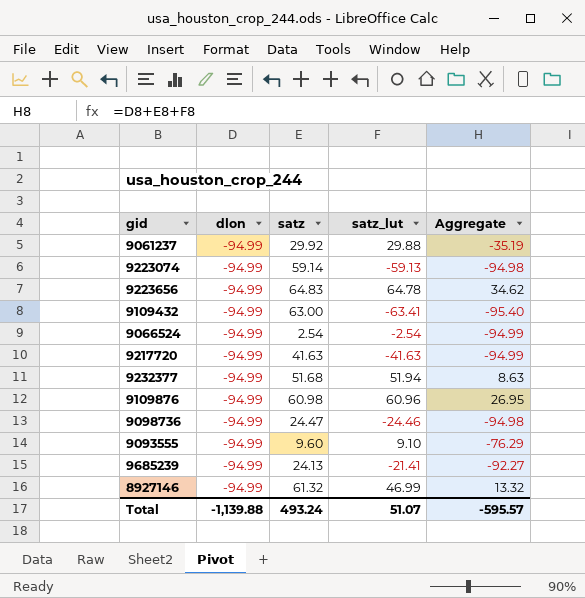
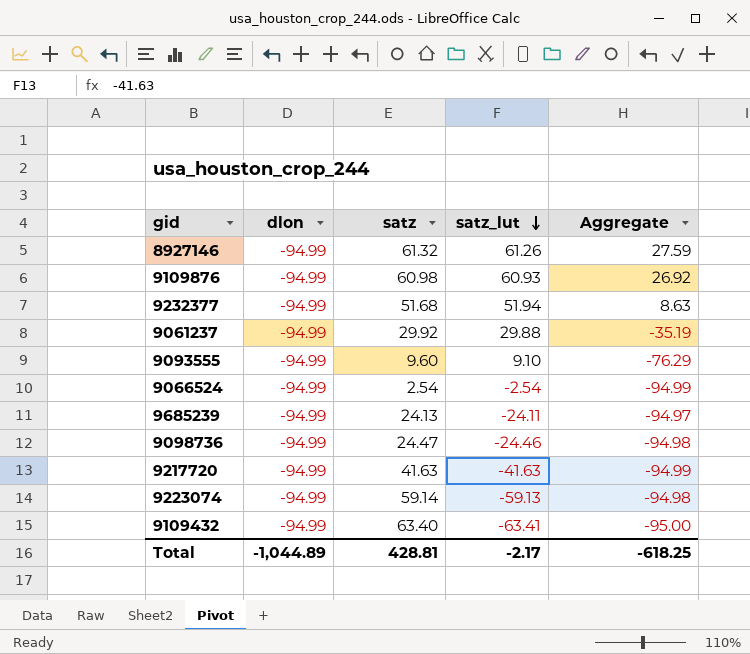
row order: none -> satz_lut descending
row 9223656: -94.99 | 64.83 | 64.78 | 34.62 -> none
8927146 | satz_lut: 46.99 -> 61.26
8927146 | Aggregate: 13.32 -> 27.59
9109876 | satz_lut: 60.96 -> 60.93
9109876 | Aggregate: 26.95 -> 26.92
9685239 | satz_lut: -21.41 -> -24.11
9685239 | Aggregate: -92.27 -> -94.97
9109432 | satz: 63.00 -> 63.40
9109432 | Aggregate: -95.40 -> -95.00
Total | dlon: -1,139.88 -> -1,044.89
Total | satz: 493.24 -> 428.81
Total | satz_lut: 51.07 -> -2.17
Total | Aggregate: -595.57 -> -618.25

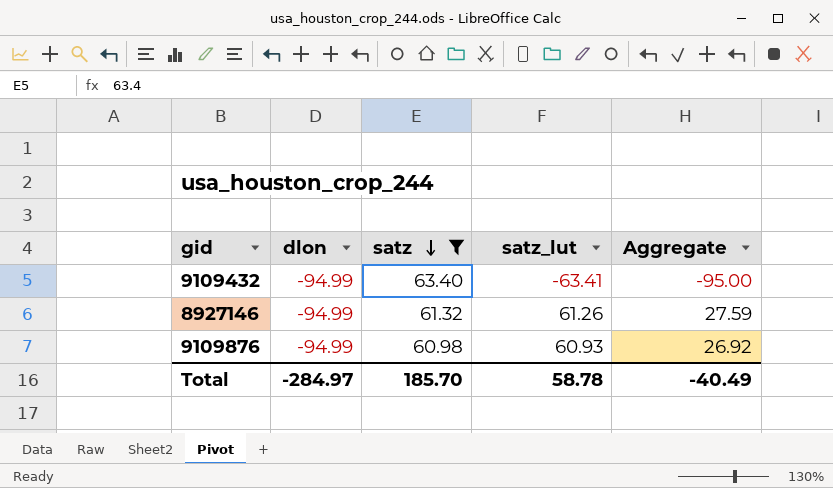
filter: none -> satz >= 60.98
row order: satz_lut descending -> satz descending
Total | dlon: -1,044.89 -> -284.97
Total | satz: 428.81 -> 185.70
Total | satz_lut: -2.17 -> 58.78
Total | Aggregate: -618.25 -> -40.49

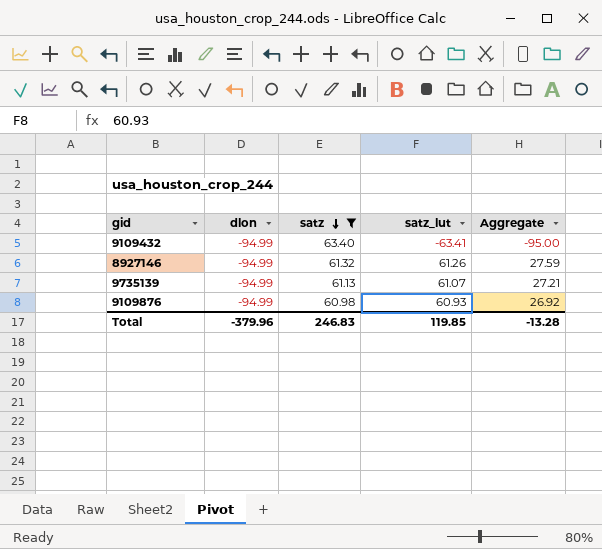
row 9735139: none -> -94.99 | 61.13 | 61.07 | 27.21
Total | dlon: -284.97 -> -379.96
Total | satz: 185.70 -> 246.83
Total | satz_lut: 58.78 -> 119.85
Total | Aggregate: -40.49 -> -13.28

